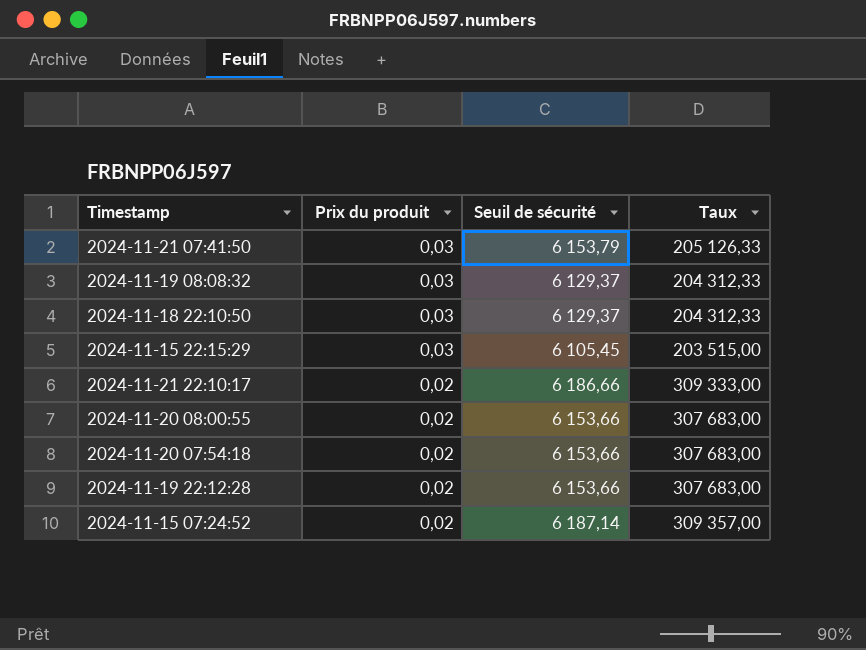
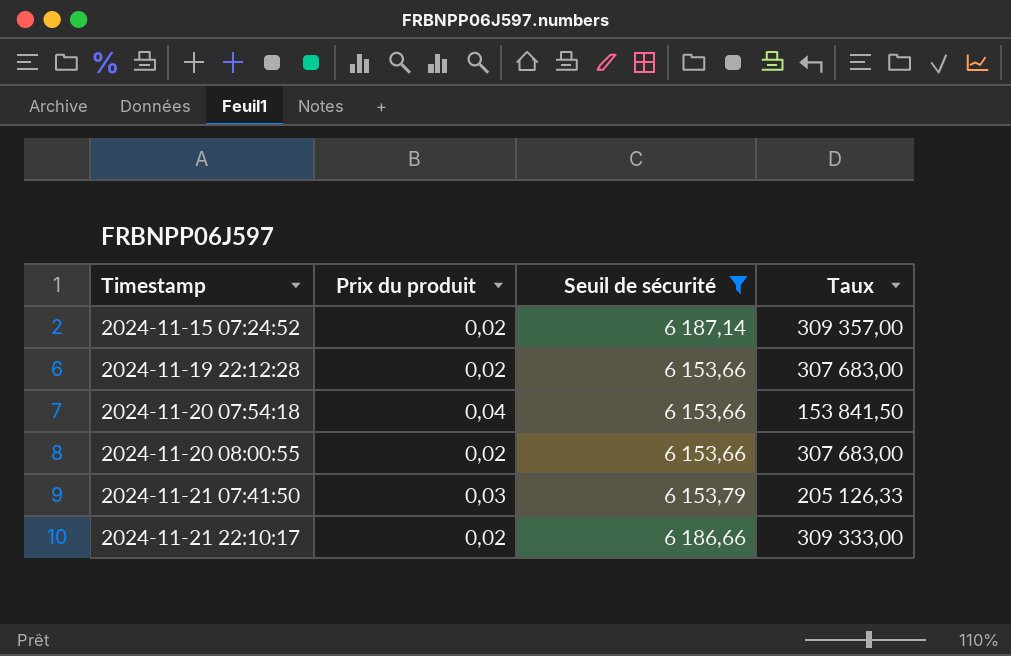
filter: none -> Seuil de sécurité >= 6 153,66
row order: Prix du produit descending -> Timestamp ascending
2024-11-20 07:54:18 | Prix du produit: 0,02 -> 0,04
2024-11-20 07:54:18 | Taux: 307 683,00 -> 153 841,50

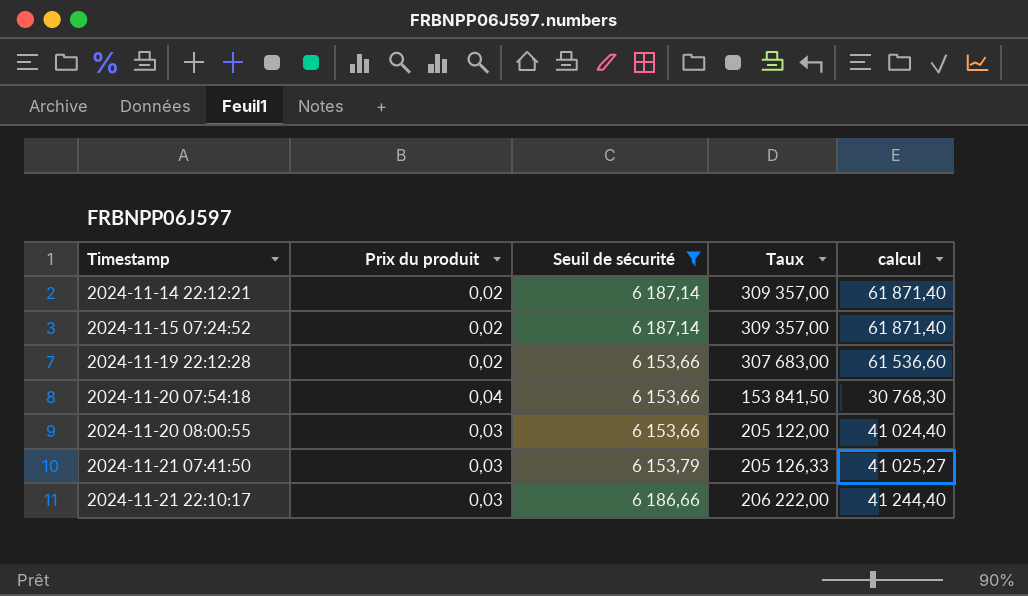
column calcul | formula: none -> [Taux] * 0,2
row 2024-11-14 22:12:21: none -> 0,02 | 6 187,14 | 309 357,00 | 61 871,40
2024-11-20 08:00:55 | Prix du produit: 0,02 -> 0,03
2024-11-20 08:00:55 | Taux: 307 683,00 -> 205 122,00
2024-11-21 22:10:17 | Prix du produit: 0,02 -> 0,03
2024-11-21 22:10:17 | Taux: 309 333,00 -> 206 222,00

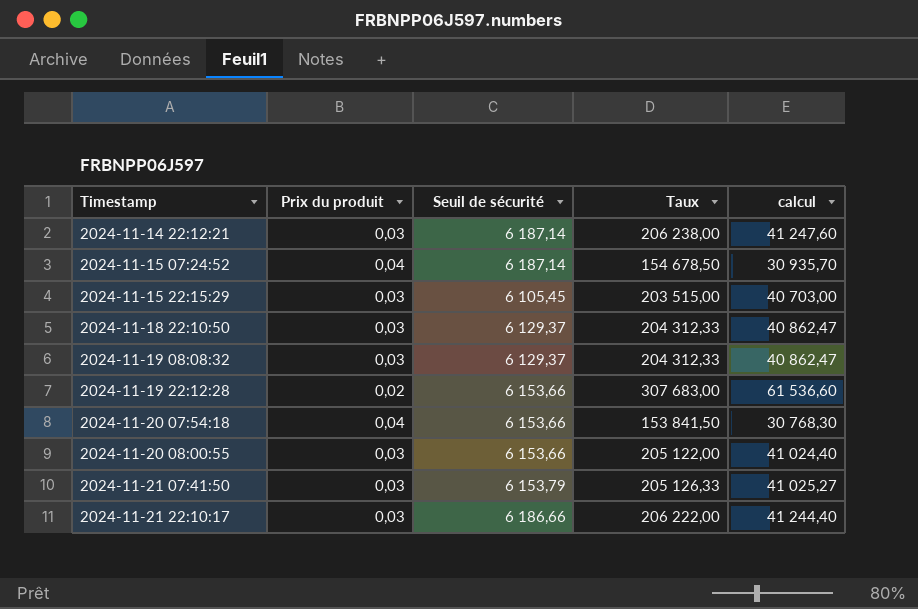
filter: Seuil de sécurité >= 6 153,66 -> none
2024-11-14 22:12:21 | Prix du produit: 0,02 -> 0,03
2024-11-14 22:12:21 | Taux: 309 357,00 -> 206 238,00
2024-11-14 22:12:21 | calcul: 61 871,40 -> 41 247,60
2024-11-15 07:24:52 | Prix du produit: 0,02 -> 0,04
2024-11-15 07:24:52 | Taux: 309 357,00 -> 154 678,50
2024-11-15 07:24:52 | calcul: 61 871,40 -> 30 935,70

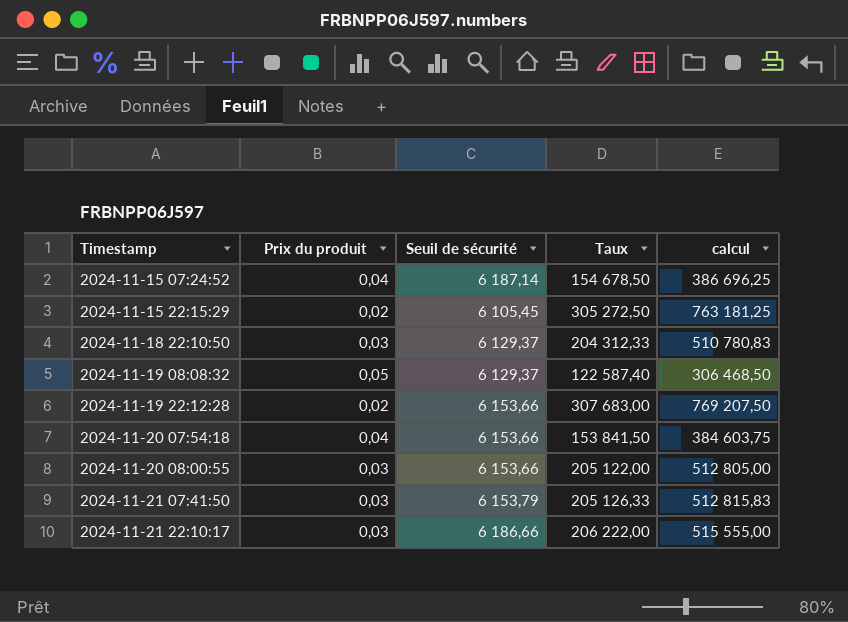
column calcul | formula: [Taux] * 0,2 -> [Taux] * 2,5
row 2024-11-14 22:12:21: 0,03 | 6 187,14 | 206 238,00 | 41 247,60 -> none
2024-11-15 22:15:29 | Prix du produit: 0,03 -> 0,02
2024-11-15 22:15:29 | Taux: 203 515,00 -> 305 272,50
2024-11-19 08:08:32 | Prix du produit: 0,03 -> 0,05
2024-11-19 08:08:32 | Taux: 204 312,33 -> 122 587,40

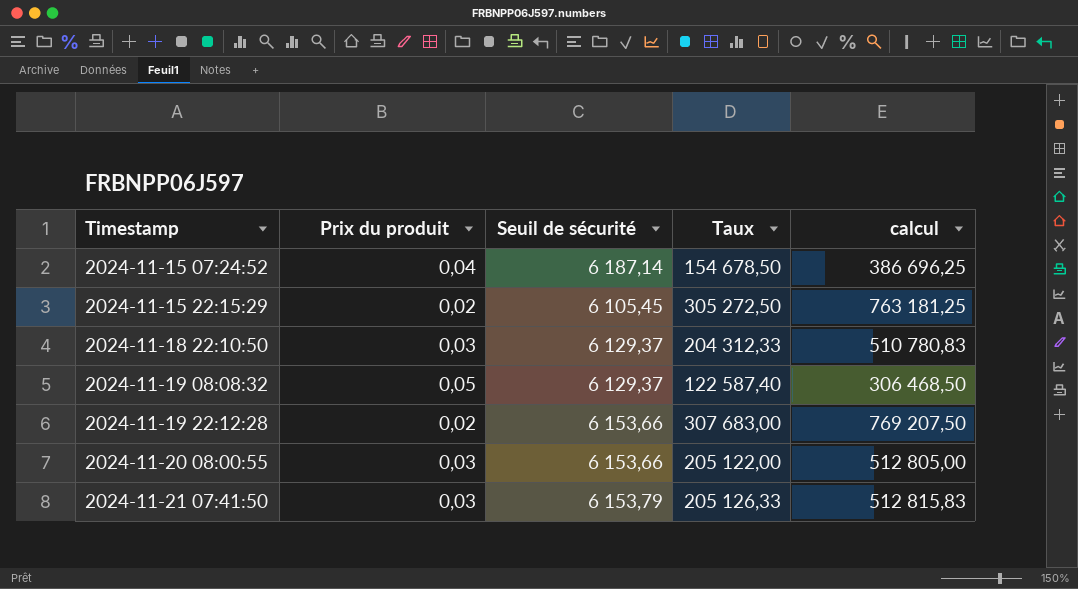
row 2024-11-20 07:54:18: 0,04 | 6 153,66 | 153 841,50 | 384 603,75 -> none
row 2024-11-21 22:10:17: 0,03 | 6 186,66 | 206 222,00 | 515 555,00 -> none

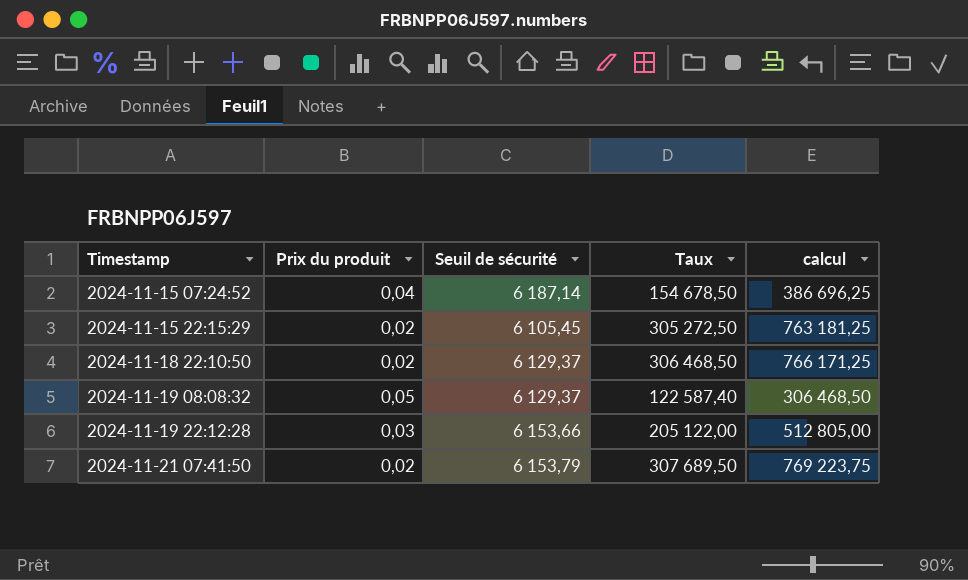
row 2024-11-20 08:00:55: 0,03 | 6 153,66 | 205 122,00 | 512 805,00 -> none
2024-11-18 22:10:50 | Prix du produit: 0,03 -> 0,02
2024-11-18 22:10:50 | Taux: 204 312,33 -> 306 468,50
2024-11-18 22:10:50 | calcul: 510 780,83 -> 766 171,25
2024-11-19 22:12:28 | Prix du produit: 0,02 -> 0,03
2024-11-19 22:12:28 | Taux: 307 683,00 -> 205 122,00
2024-11-19 22:12:28 | calcul: 769 207,50 -> 512 805,00
2024-11-21 07:41:50 | Prix du produit: 0,03 -> 0,02
2024-11-21 07:41:50 | Taux: 205 126,33 -> 307 689,50
2024-11-21 07:41:50 | calcul: 512 815,83 -> 769 223,75

